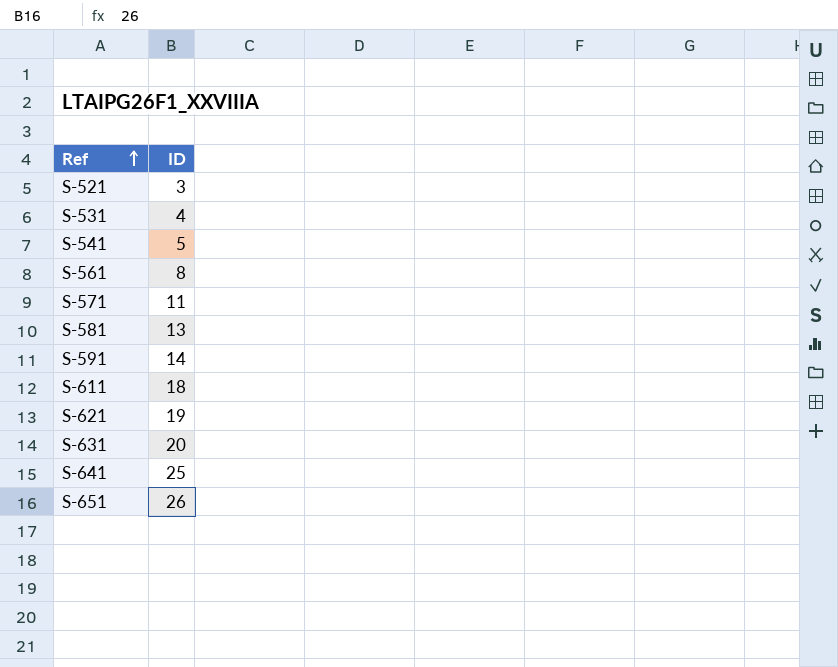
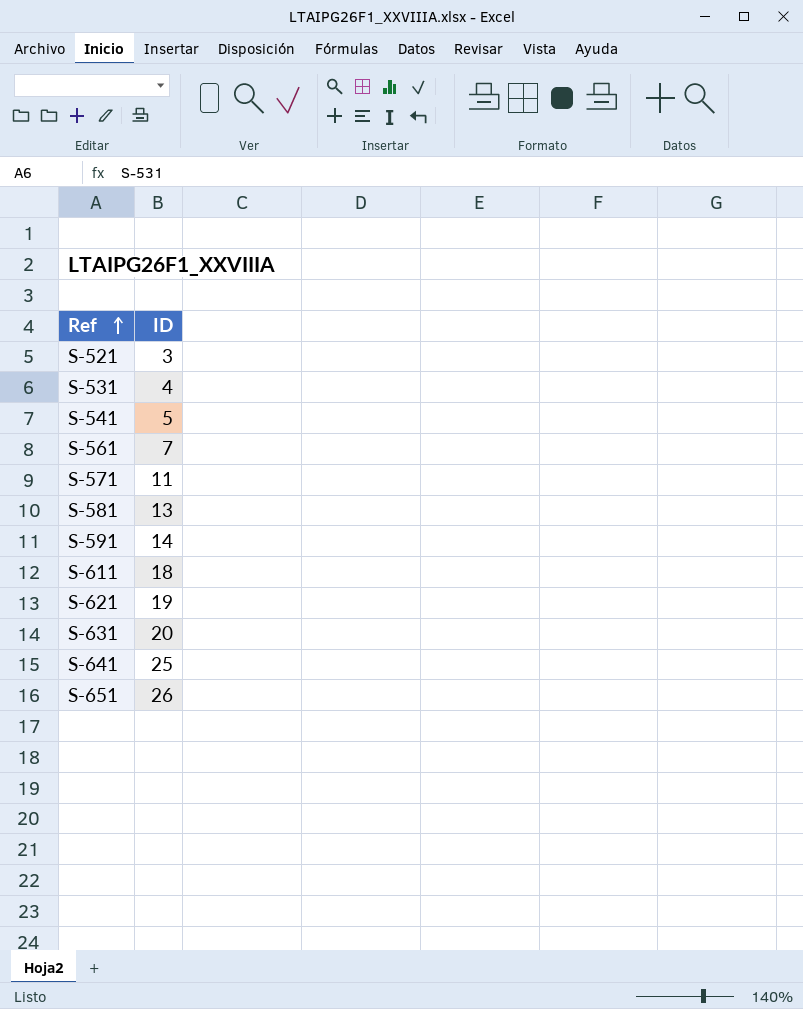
S-561 | ID: 8 -> 7

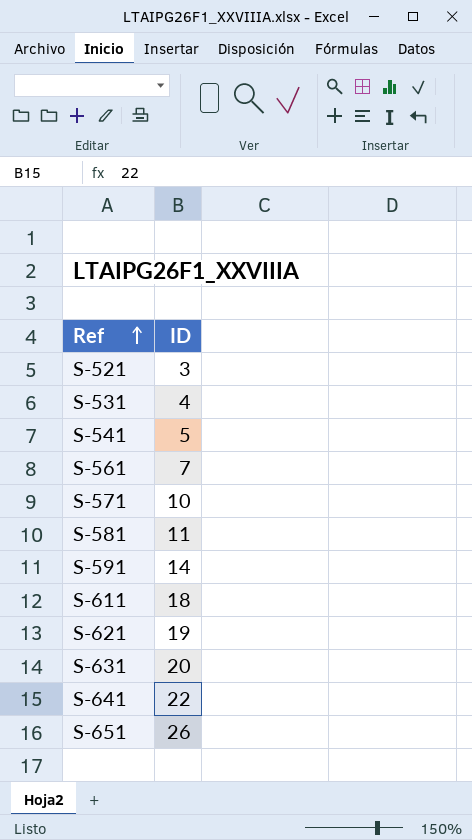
S-571 | ID: 11 -> 10
S-581 | ID: 13 -> 11
S-641 | ID: 25 -> 22

